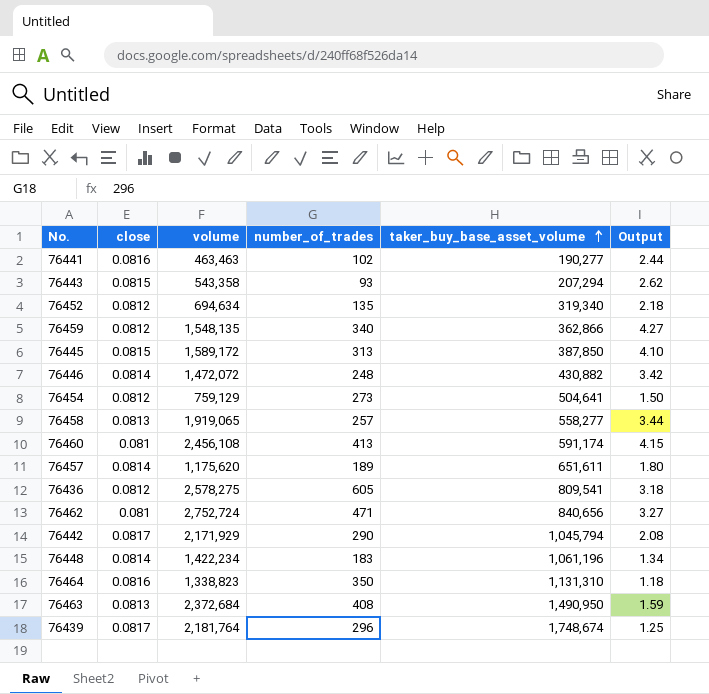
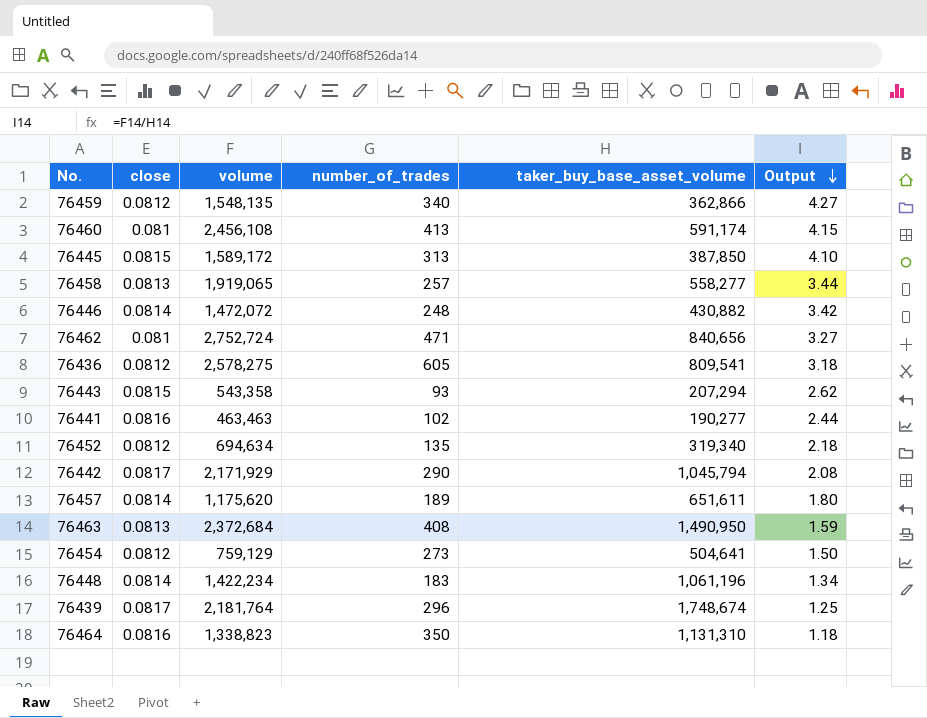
row order: taker_buy_base_asset_volume ascending -> Output descending

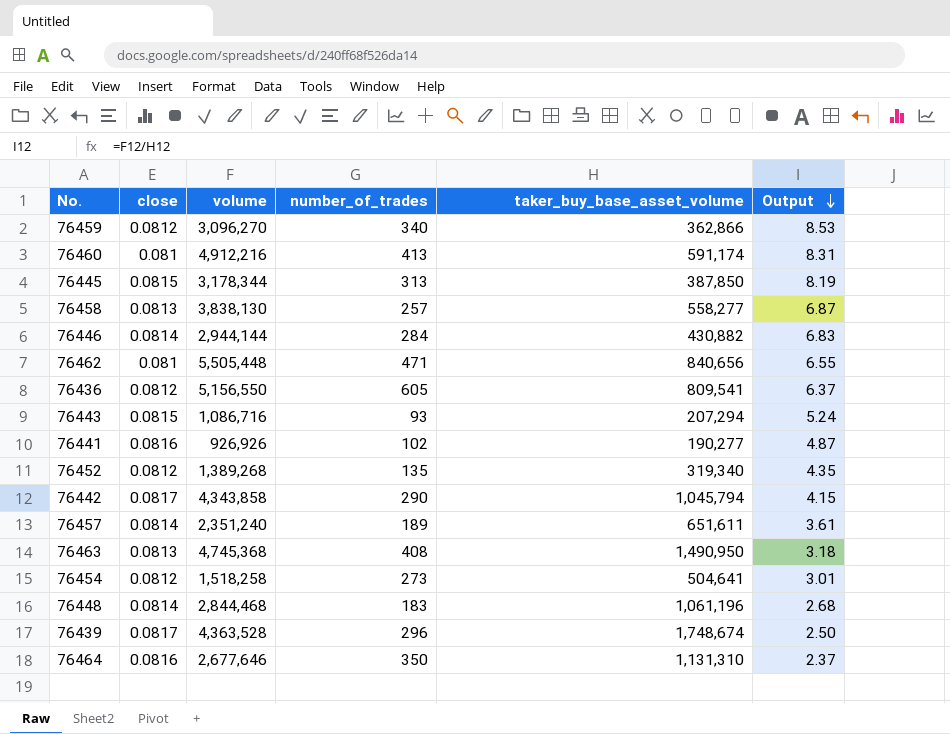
76459 | volume: 1,548,135 -> 3,096,270
76459 | Output: 4.27 -> 8.53
76460 | volume: 2,456,108 -> 4,912,216
76460 | Output: 4.15 -> 8.31
76445 | volume: 1,589,172 -> 3,178,344
76445 | Output: 4.10 -> 8.19
76458 | volume: 1,919,065 -> 3,838,130
76458 | Output: 3.44 -> 6.87
76446 | volume: 1,472,072 -> 2,944,144
76446 | number_of_trades: 248 -> 284
76446 | Output: 3.42 -> 6.83
76462 | volume: 2,752,724 -> 5,505,448
76462 | Output: 3.27 -> 6.55
76436 | volume: 2,578,275 -> 5,156,550
76436 | Output: 3.18 -> 6.37
76443 | volume: 543,358 -> 1,086,716
76443 | Output: 2.62 -> 5.24
76441 | volume: 463,463 -> 926,926
76441 | Output: 2.44 -> 4.87
76452 | volume: 694,634 -> 1,389,268
76452 | Output: 2.18 -> 4.35
76442 | volume: 2,171,929 -> 4,343,858
76442 | Output: 2.08 -> 4.15
76457 | volume: 1,175,620 -> 2,351,240
76457 | Output: 1.80 -> 3.61
76463 | volume: 2,372,684 -> 4,745,368
76463 | Output: 1.59 -> 3.18
76454 | volume: 759,129 -> 1,518,258
76454 | Output: 1.50 -> 3.01
76448 | volume: 1,422,234 -> 2,844,468
76448 | Output: 1.34 -> 2.68
76439 | volume: 2,181,764 -> 4,363,528
76439 | Output: 1.25 -> 2.50
76464 | volume: 1,338,823 -> 2,677,646
76464 | Output: 1.18 -> 2.37

